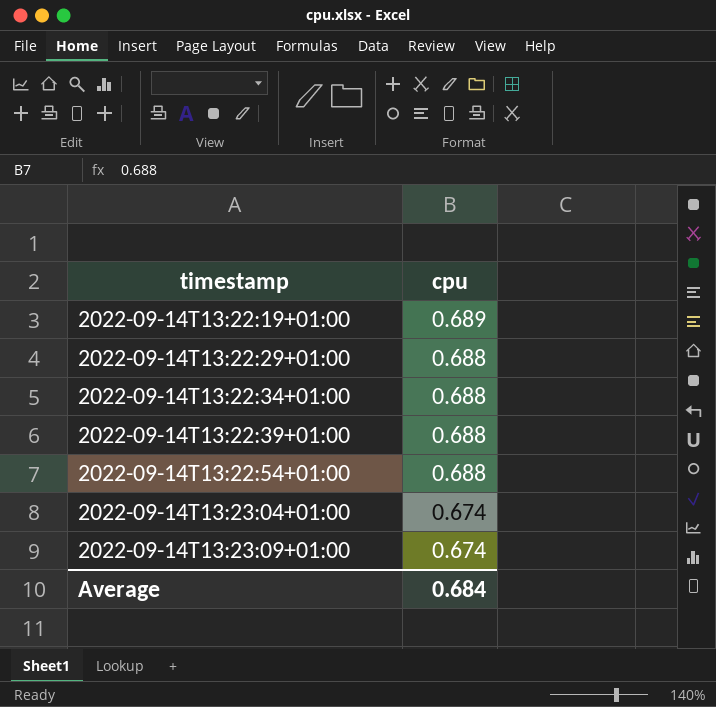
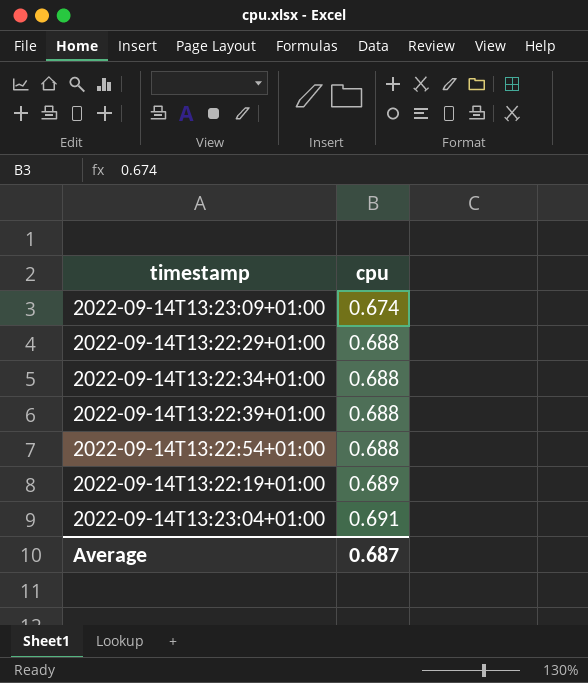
row order: timestamp ascending -> cpu ascending
2022-09-14T13:23:04+01:00 | cpu: 0.674 -> 0.691
Average | cpu: 0.684 -> 0.687

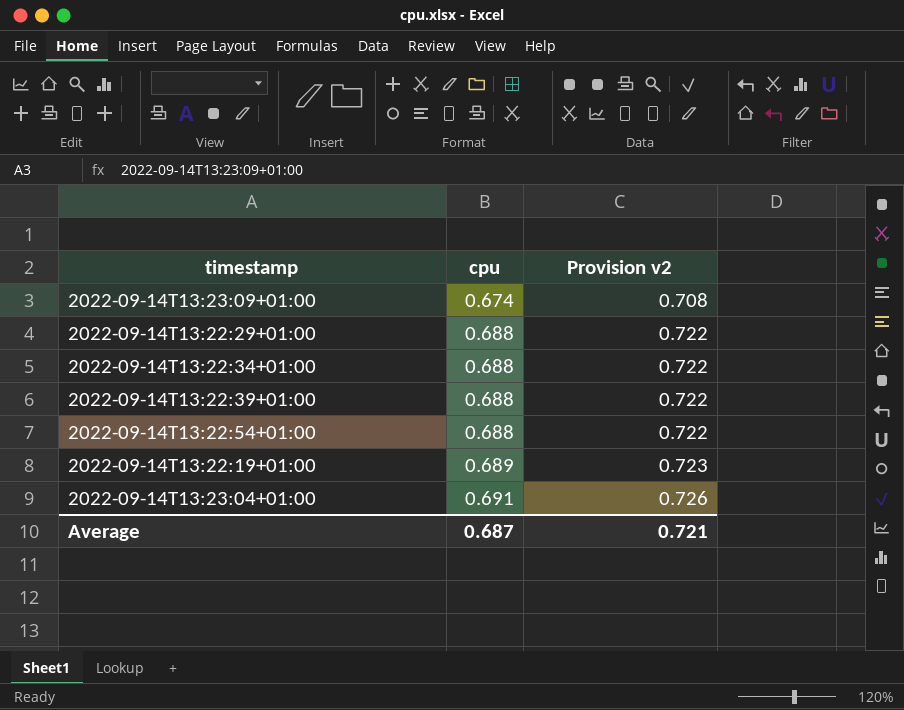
column Provision v2 | formula: none -> [cpu] * 1.05

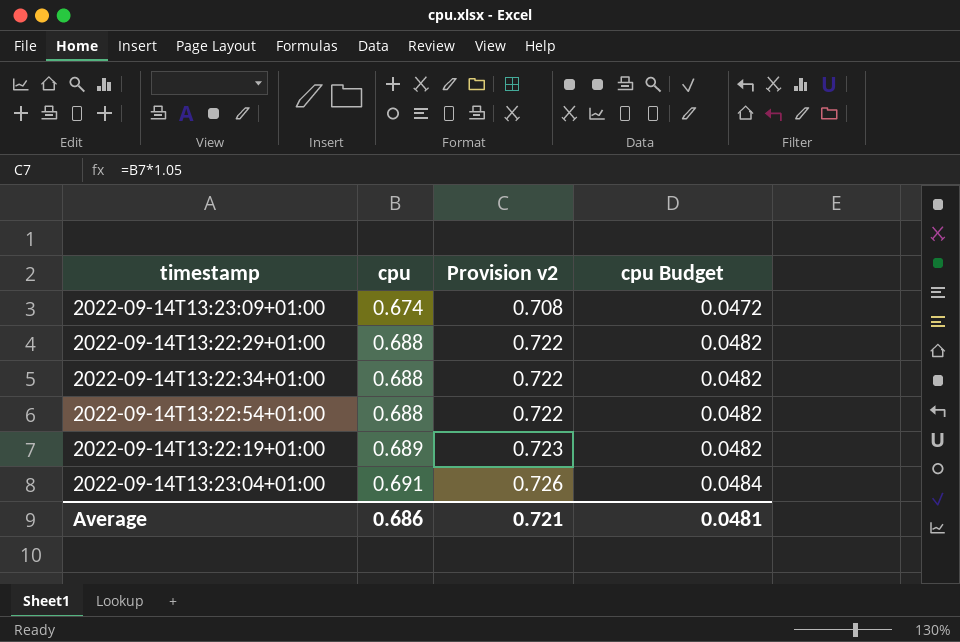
column cpu Budget | formula: none -> [cpu] * 0.07
row 2022-09-14T13:22:39+01:00: 0.688 | 0.722 -> none
Average | cpu: 0.687 -> 0.686

